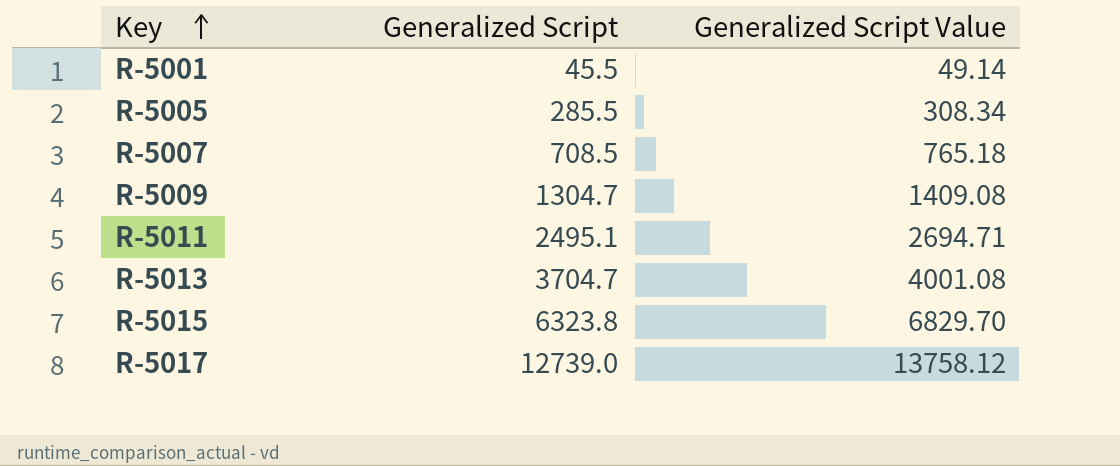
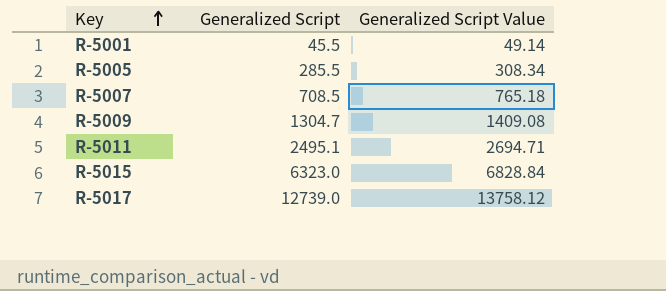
row R-5013: 3704.7 | 4001.08 -> none
R-5015 | Generalized Script: 6323.8 -> 6323.0
R-5015 | Generalized Script Value: 6829.70 -> 6828.84

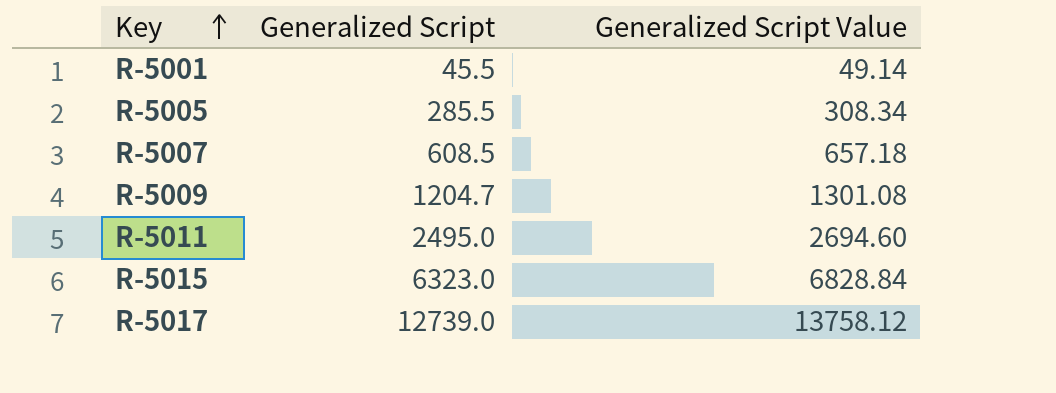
R-5007 | Generalized Script: 708.5 -> 608.5
R-5007 | Generalized Script Value: 765.18 -> 657.18
R-5009 | Generalized Script: 1304.7 -> 1204.7
R-5009 | Generalized Script Value: 1409.08 -> 1301.08
R-5011 | Generalized Script: 2495.1 -> 2495.0
R-5011 | Generalized Script Value: 2694.71 -> 2694.60

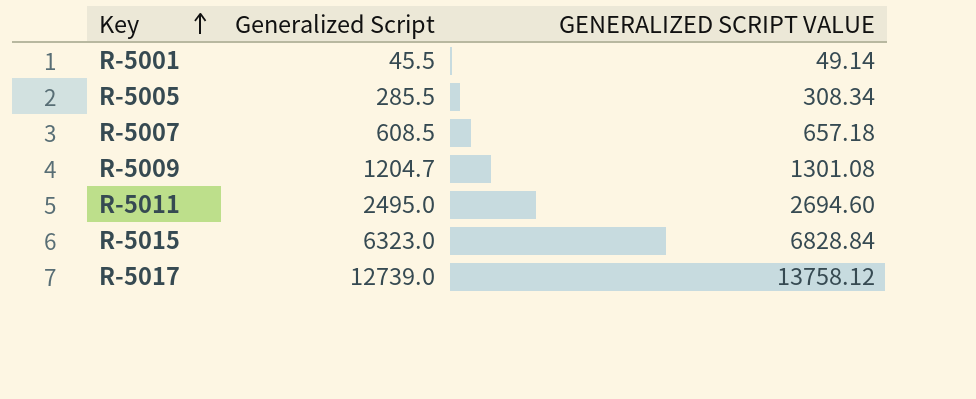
column name: Generalized Script Value -> GENERALIZED SCRIPT VALUE

